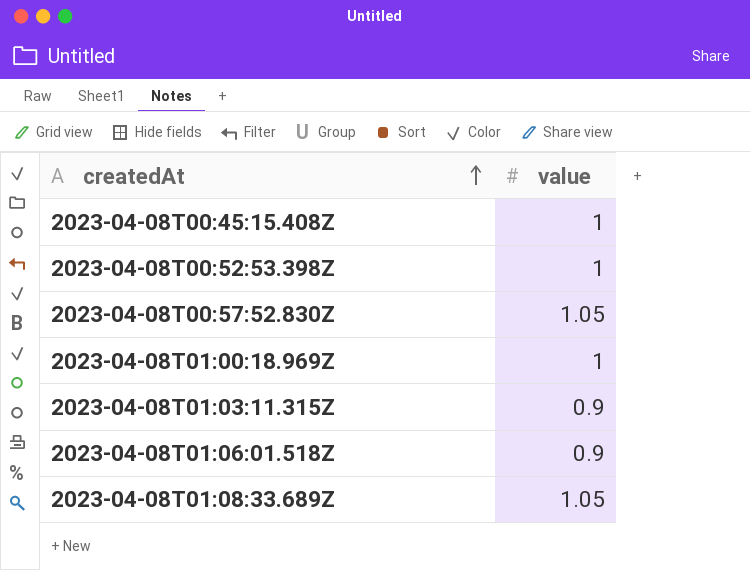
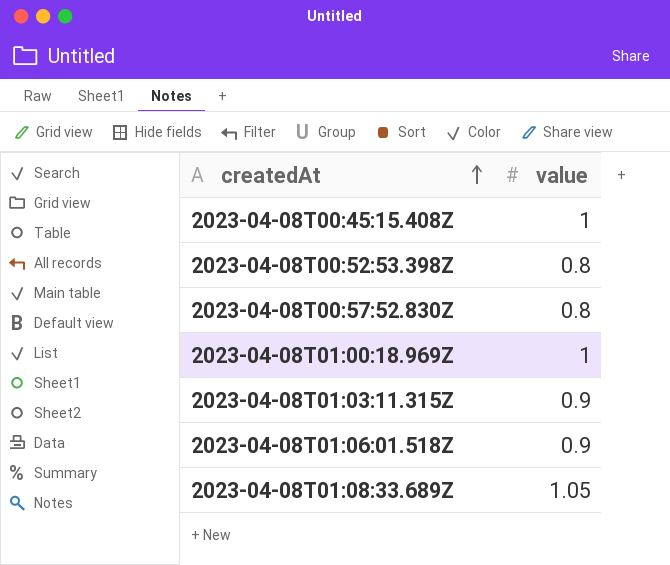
2023-04-08T00:52:53.398Z | value: 1 -> 0.8
2023-04-08T00:57:52.830Z | value: 1.05 -> 0.8

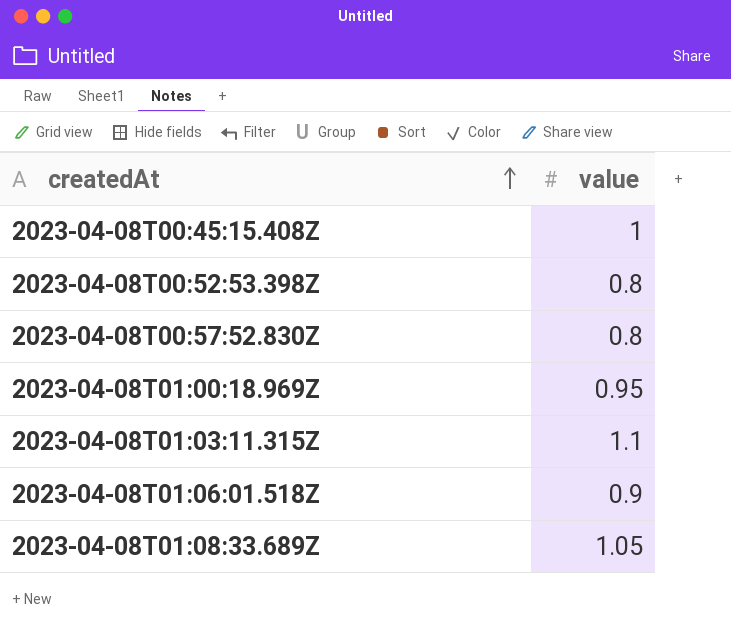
2023-04-08T01:00:18.969Z | value: 1 -> 0.95
2023-04-08T01:03:11.315Z | value: 0.9 -> 1.1

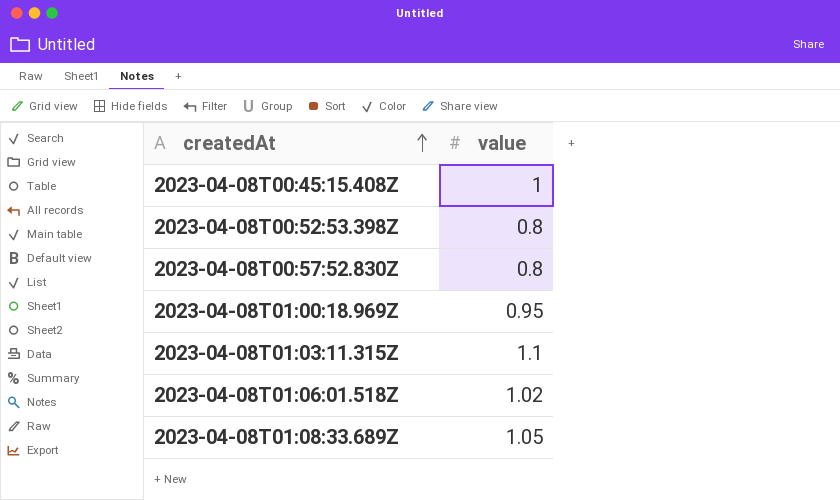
2023-04-08T01:06:01.518Z | value: 0.9 -> 1.02

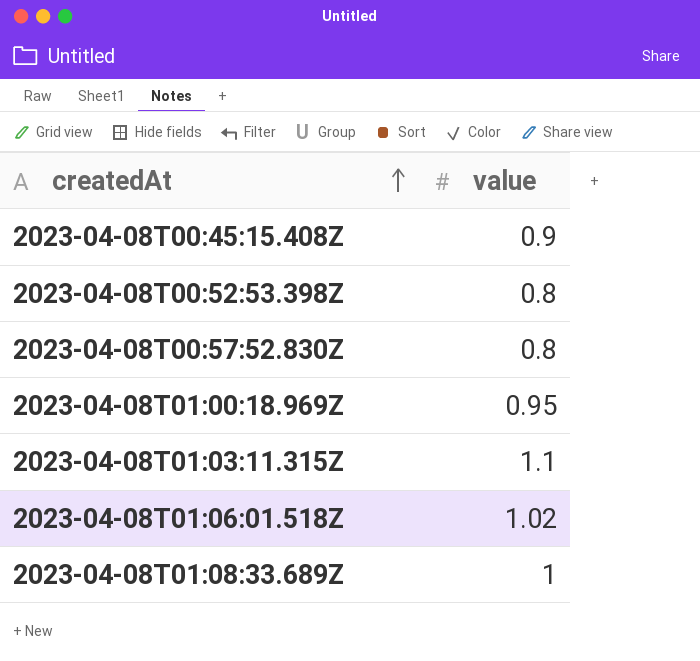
2023-04-08T00:45:15.408Z | value: 1 -> 0.9
2023-04-08T01:08:33.689Z | value: 1.05 -> 1

